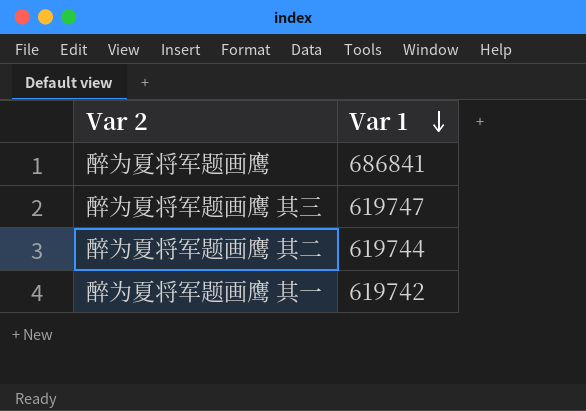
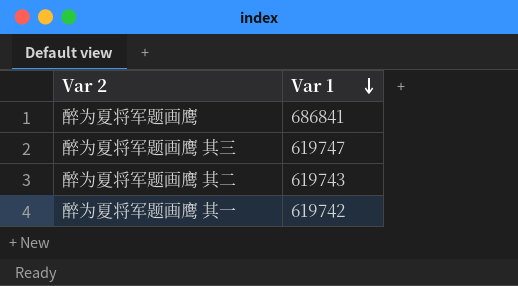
醉为夏将军题画鹰 其二 | Var 1: 619744 -> 619743

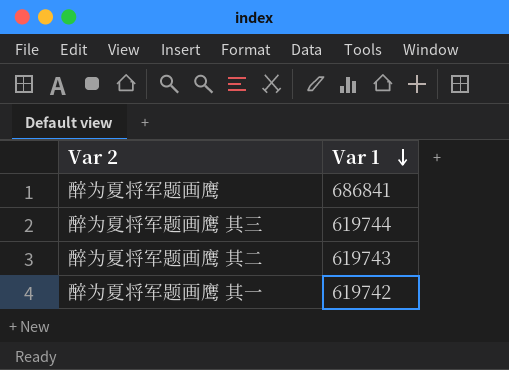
醉为夏将军题画鹰 其三 | Var 1: 619747 -> 619744

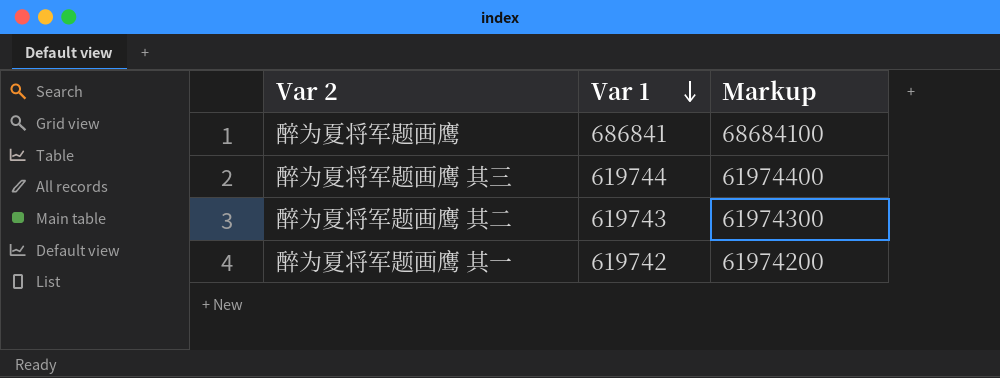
column Markup | formula: none -> [Var 1] * 100

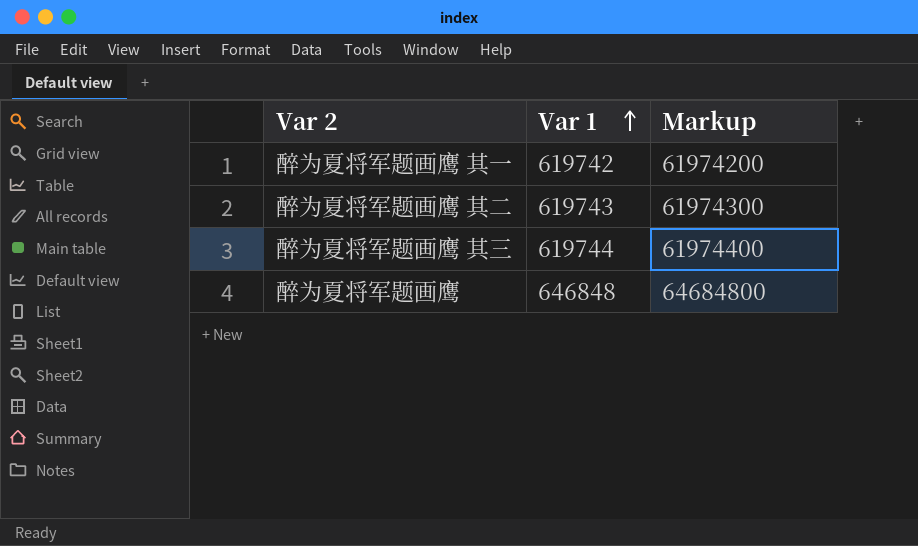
row order: Var 1 descending -> Var 1 ascending
醉为夏将军题画鹰 | Var 1: 686841 -> 646848
醉为夏将军题画鹰 | Markup: 68684100 -> 64684800

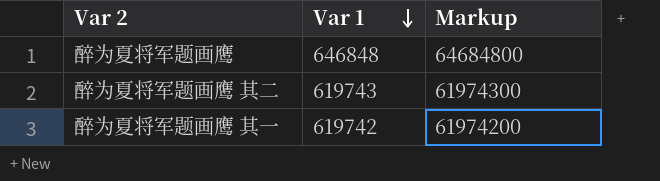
row order: Var 1 ascending -> Var 1 descending
row 醉为夏将军题画鹰 其三: 619744 | 61974400 -> none

